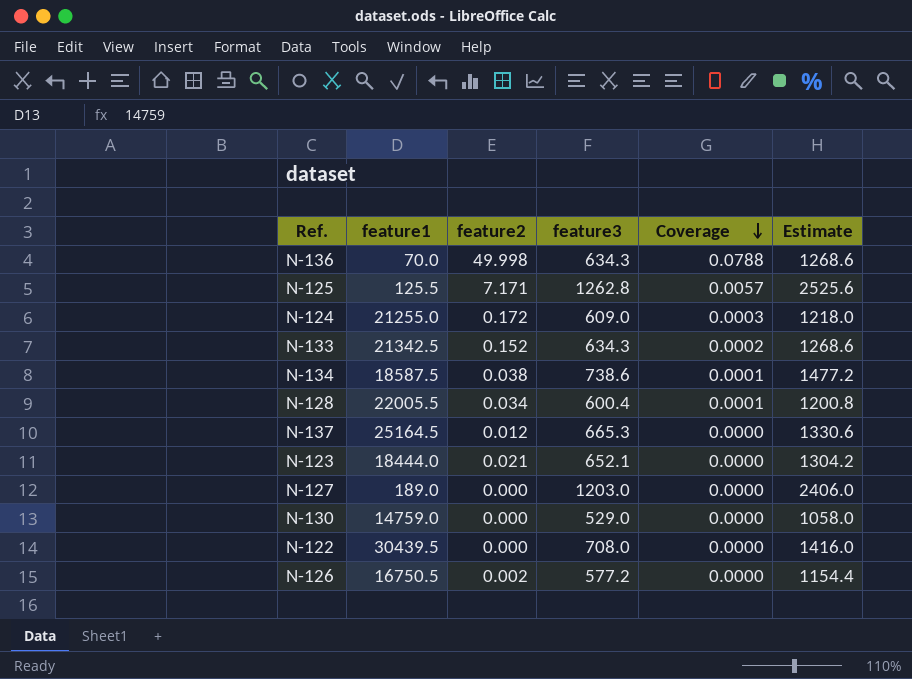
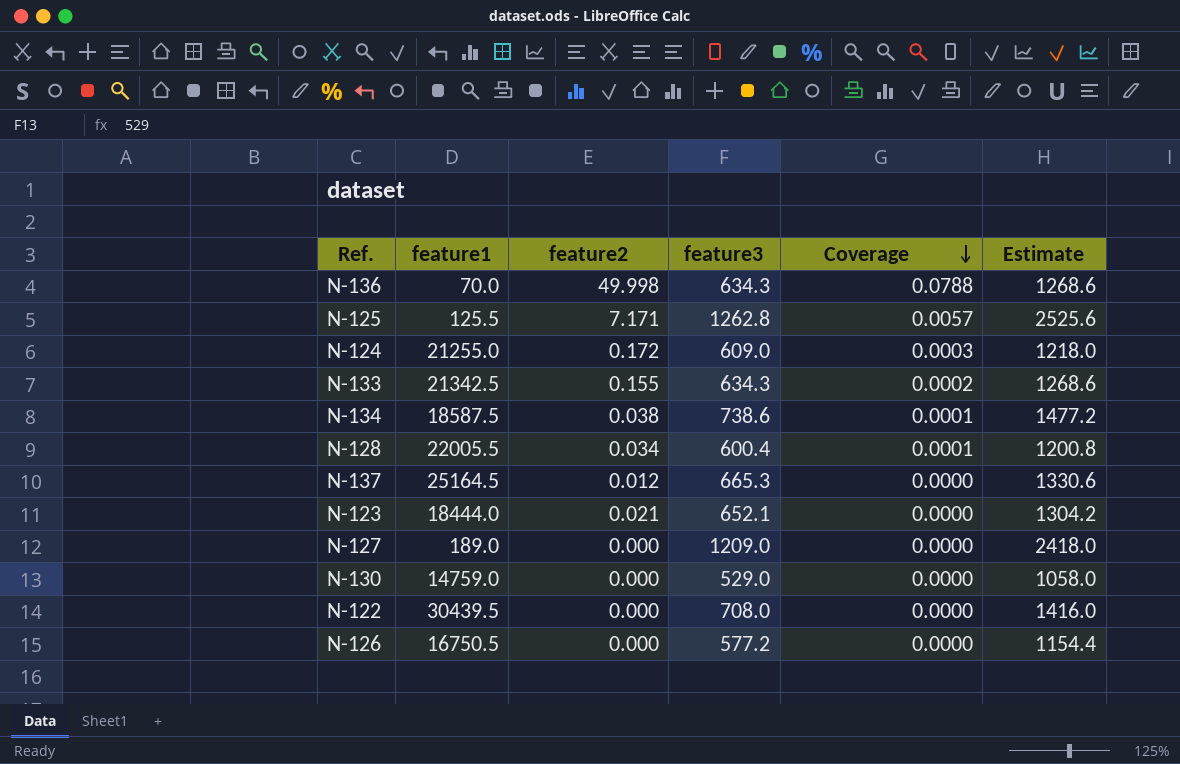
N-133 | feature2: 0.152 -> 0.155
N-127 | feature3: 1203.0 -> 1209.0
N-127 | Estimate: 2406.0 -> 2418.0
N-126 | feature2: 0.002 -> 0.000

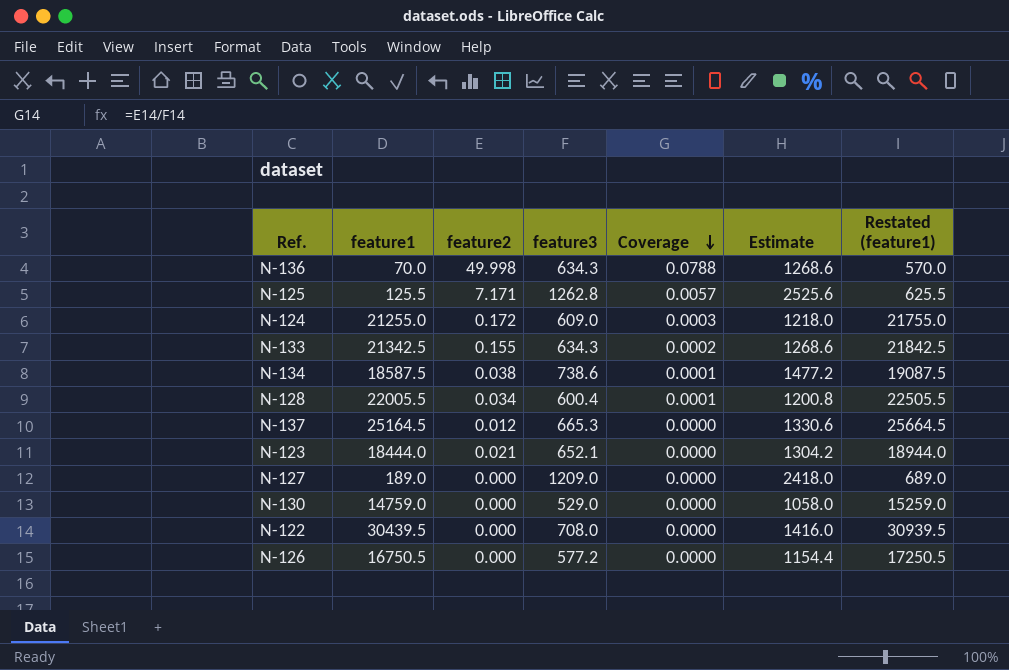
column Restated (feature1) | formula: none -> [feature1] + 500

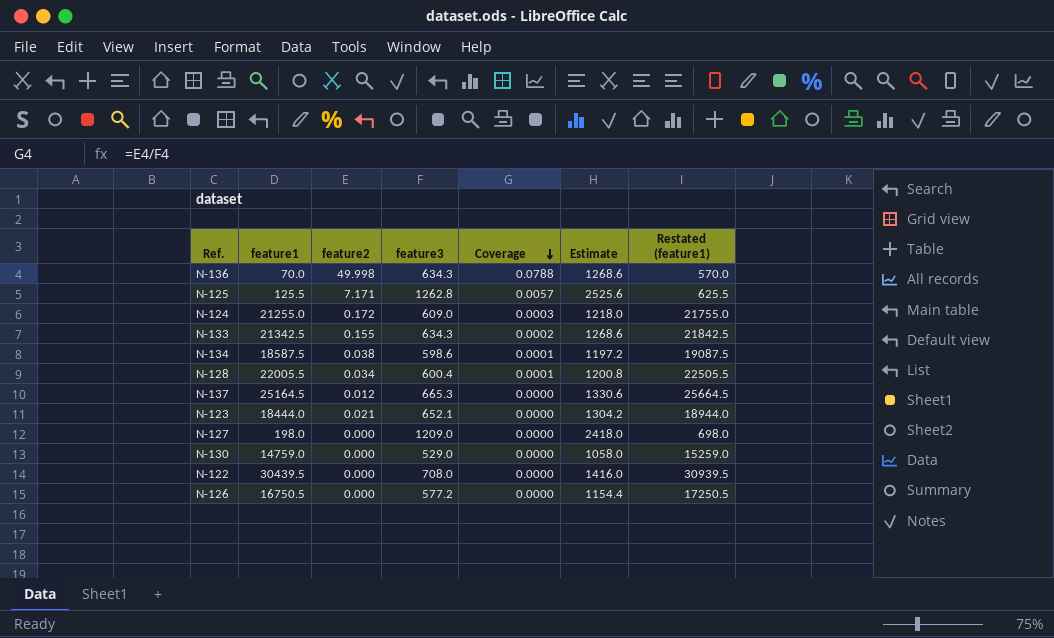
N-134 | feature3: 738.6 -> 598.6
N-134 | Estimate: 1477.2 -> 1197.2
N-127 | feature1: 189.0 -> 198.0
N-127 | Restated (feature1): 689.0 -> 698.0

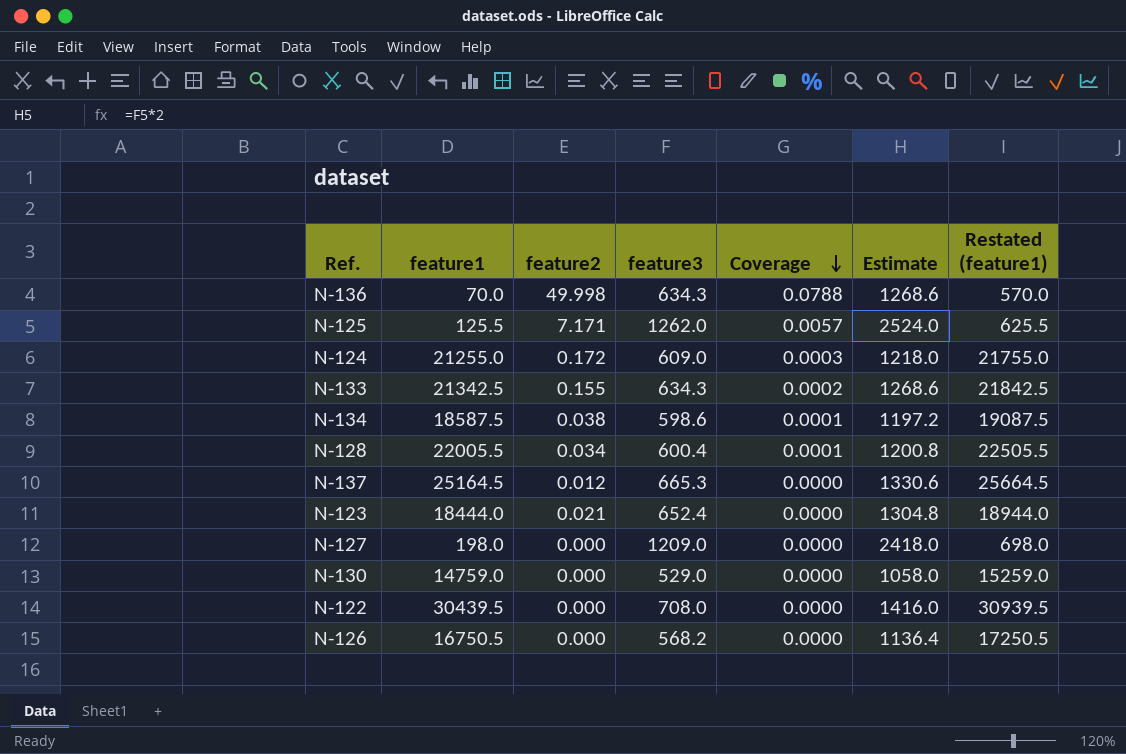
N-125 | feature3: 1262.8 -> 1262.0
N-125 | Estimate: 2525.6 -> 2524.0
N-123 | feature3: 652.1 -> 652.4
N-123 | Estimate: 1304.2 -> 1304.8
N-126 | feature3: 577.2 -> 568.2
N-126 | Estimate: 1154.4 -> 1136.4

